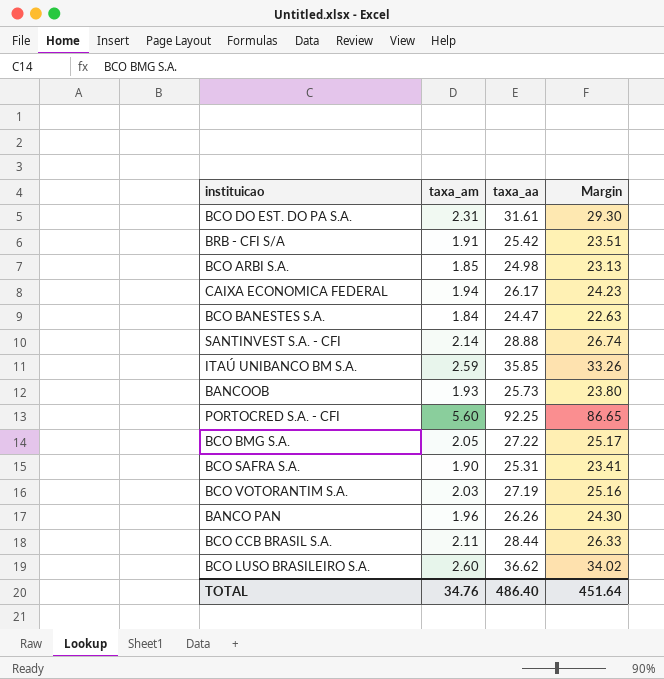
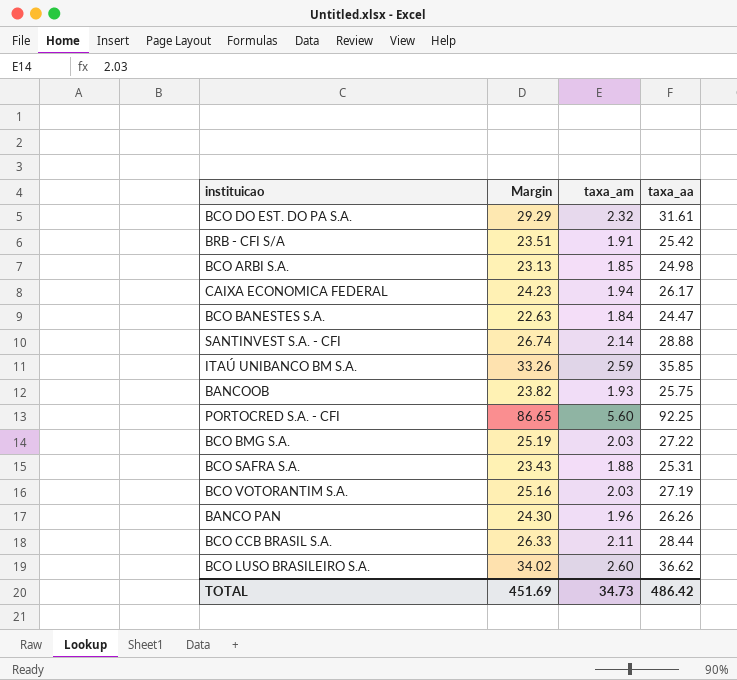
column Margin | position: 4 -> 2
BCO DO EST. DO PA S.A. | Margin: 29.30 -> 29.29
BCO DO EST. DO PA S.A. | taxa_am: 2.31 -> 2.32
BANCOOB | Margin: 23.80 -> 23.82
BANCOOB | taxa_aa: 25.73 -> 25.75
BCO BMG S.A. | Margin: 25.17 -> 25.19
BCO BMG S.A. | taxa_am: 2.05 -> 2.03
BCO SAFRA S.A. | Margin: 23.41 -> 23.43
BCO SAFRA S.A. | taxa_am: 1.90 -> 1.88
TOTAL | Margin: 451.64 -> 451.69
TOTAL | taxa_am: 34.76 -> 34.73
TOTAL | taxa_aa: 486.40 -> 486.42

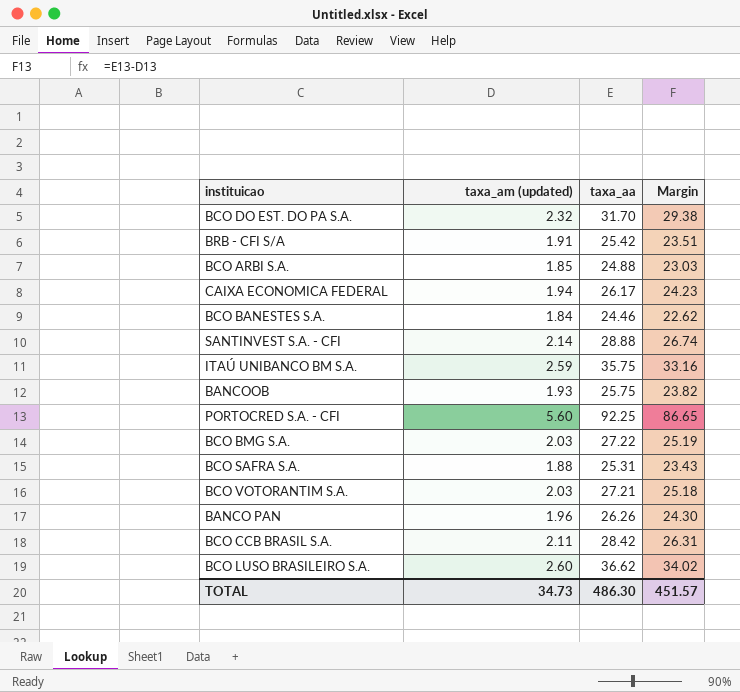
column name: taxa_am -> taxa_am (updated)
column Margin | position: 2 -> 4
BCO DO EST. DO PA S.A. | taxa_aa: 31.61 -> 31.70
BCO DO EST. DO PA S.A. | Margin: 29.29 -> 29.38
BCO ARBI S.A. | taxa_aa: 24.98 -> 24.88
BCO ARBI S.A. | Margin: 23.13 -> 23.03
BCO BANESTES S.A. | taxa_aa: 24.47 -> 24.46
BCO BANESTES S.A. | Margin: 22.63 -> 22.62
ITAÚ UNIBANCO BM S.A. | taxa_aa: 35.85 -> 35.75
ITAÚ UNIBANCO BM S.A. | Margin: 33.26 -> 33.16
BCO VOTORANTIM S.A. | taxa_aa: 27.19 -> 27.21
BCO VOTORANTIM S.A. | Margin: 25.16 -> 25.18
BCO CCB BRASIL S.A. | taxa_aa: 28.44 -> 28.42
BCO CCB BRASIL S.A. | Margin: 26.33 -> 26.31
TOTAL | taxa_aa: 486.42 -> 486.30
TOTAL | Margin: 451.69 -> 451.57

